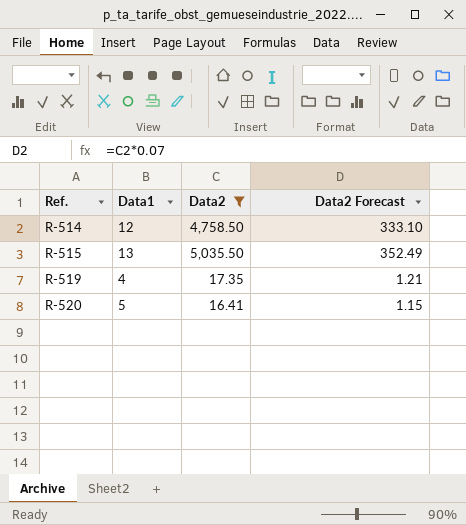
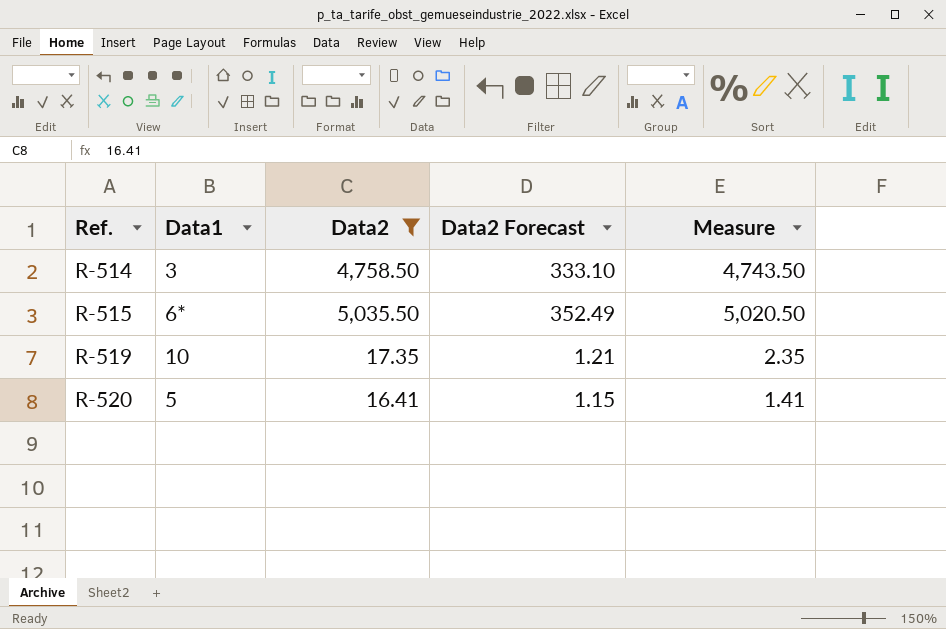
column Measure | formula: none -> [Data2] - 15
R-514 | Data1: 12 -> 3
R-515 | Data1: 13 -> 6*
R-519 | Data1: 4 -> 10

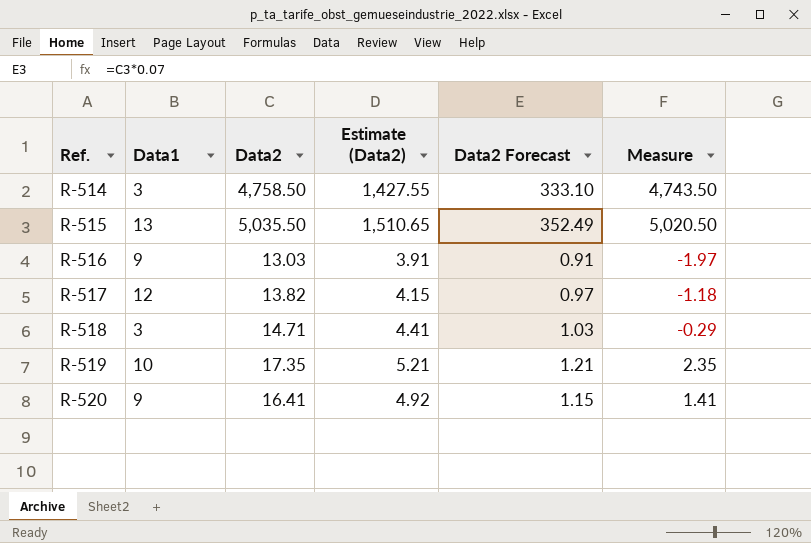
filter: Data2 >= 16.41 -> none
column Estimate (Data2) | formula: none -> [Data2] * 0.3
R-515 | Data1: 6* -> 13
R-520 | Data1: 5 -> 9

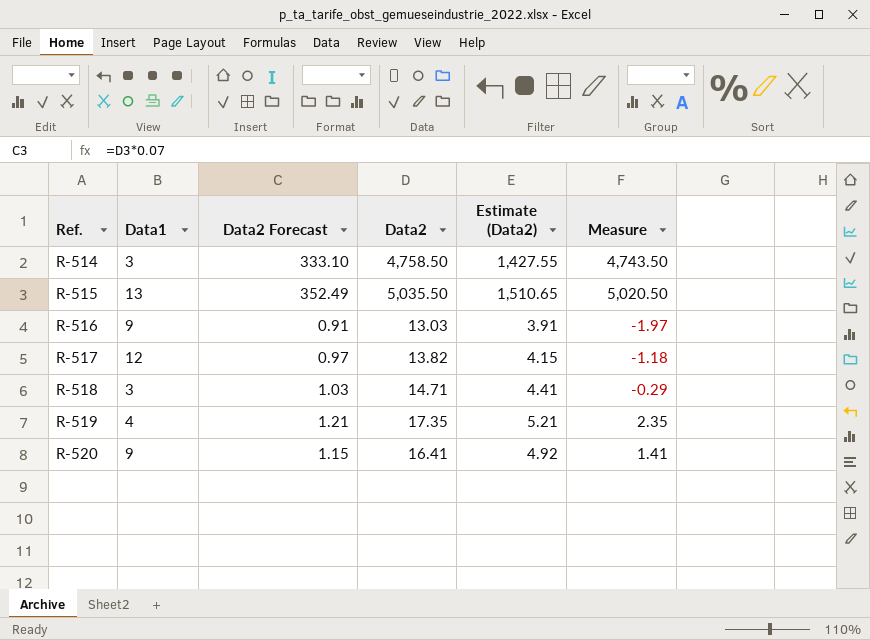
column Data2 Forecast | position: 5 -> 3
R-519 | Data1: 10 -> 4

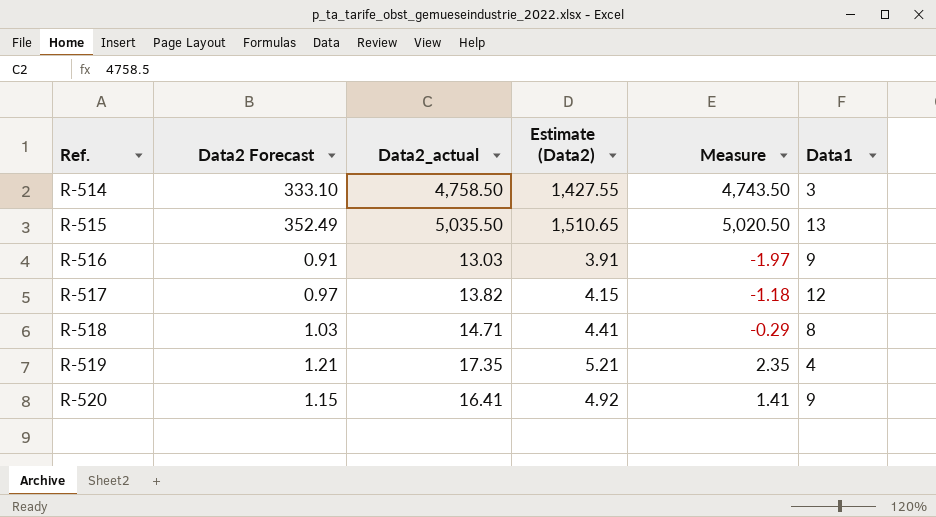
column name: Data2 -> Data2_actual
column Data1 | position: 2 -> 6
R-518 | Data1: 3 -> 8

